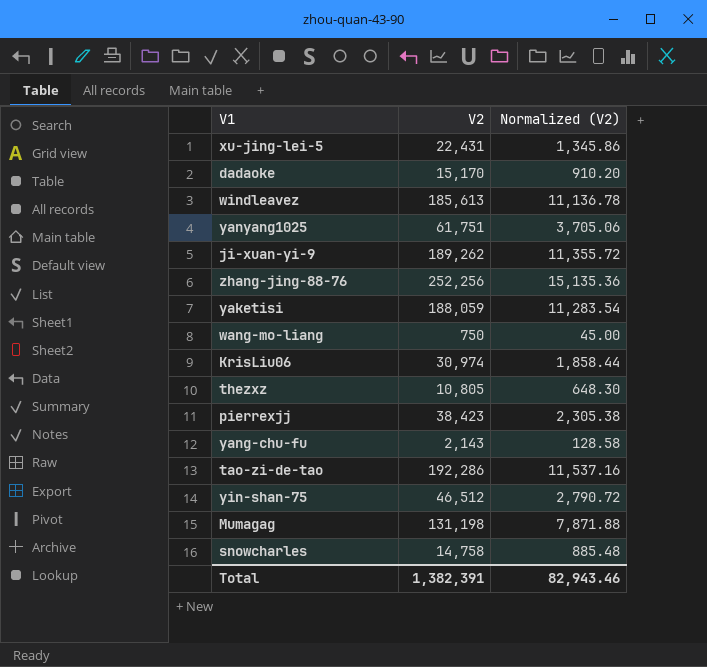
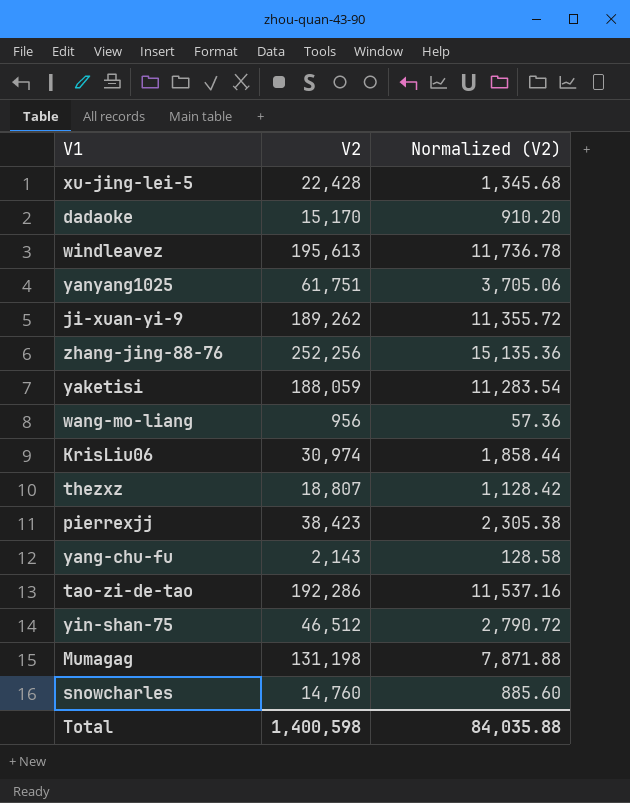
xu-jing-lei-5 | V2: 22,431 -> 22,428
xu-jing-lei-5 | Normalized (V2): 1,345.86 -> 1,345.68
windleavez | V2: 185,613 -> 195,613
windleavez | Normalized (V2): 11,136.78 -> 11,736.78
wang-mo-liang | V2: 750 -> 956
wang-mo-liang | Normalized (V2): 45.00 -> 57.36
thezxz | V2: 10,805 -> 18,807
thezxz | Normalized (V2): 648.30 -> 1,128.42
snowcharles | V2: 14,758 -> 14,760
snowcharles | Normalized (V2): 885.48 -> 885.60
Total | V2: 1,382,391 -> 1,400,598
Total | Normalized (V2): 82,943.46 -> 84,035.88

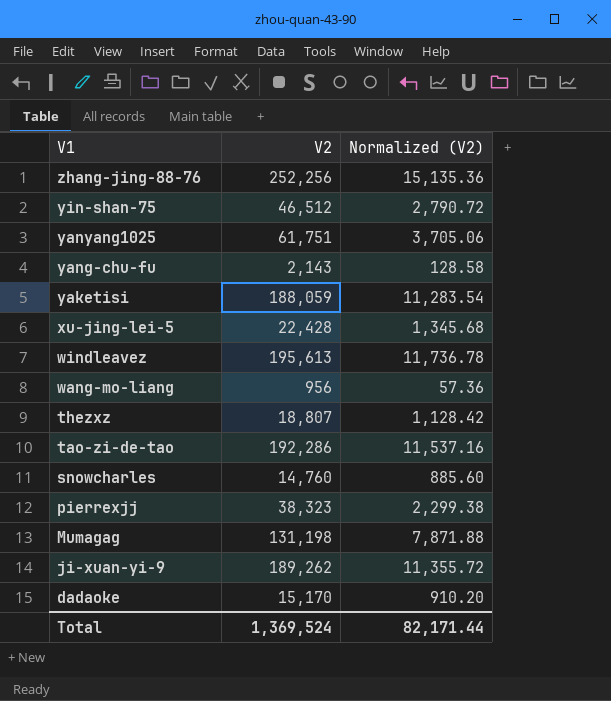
row order: none -> V1 descending
row KrisLiu06: 30,974 | 1,858.44 -> none
pierrexjj | V2: 38,423 -> 38,323
pierrexjj | Normalized (V2): 2,305.38 -> 2,299.38
Total | V2: 1,400,598 -> 1,369,524
Total | Normalized (V2): 84,035.88 -> 82,171.44

